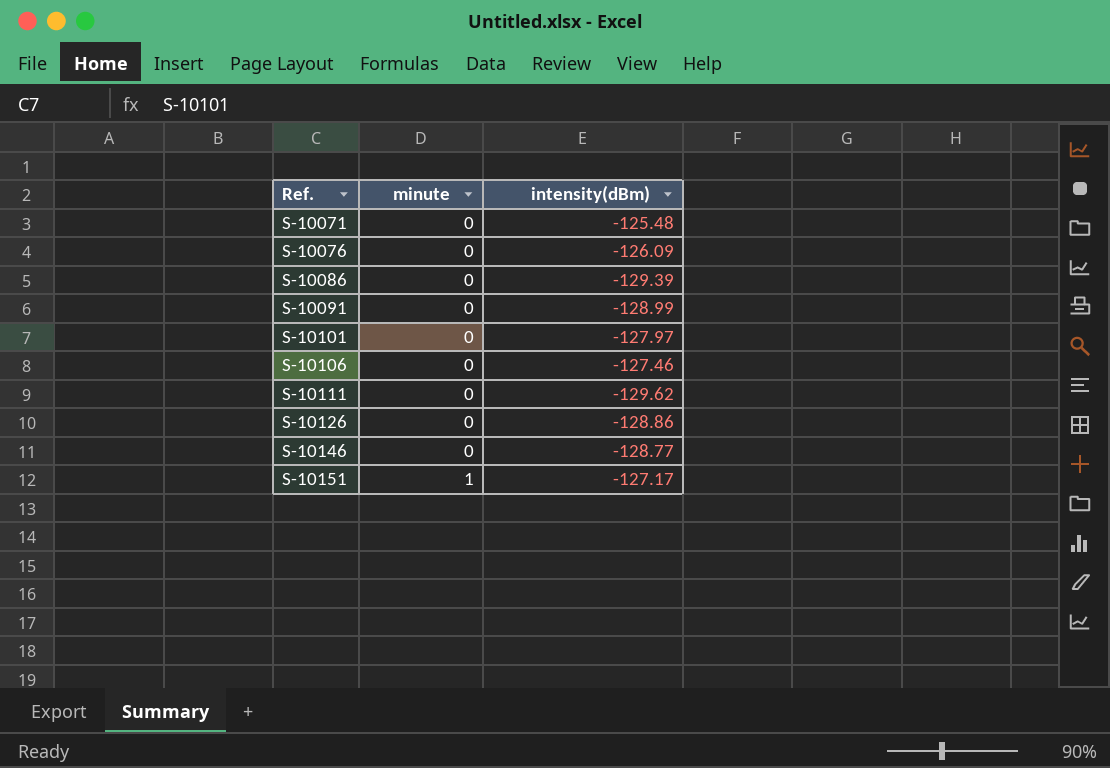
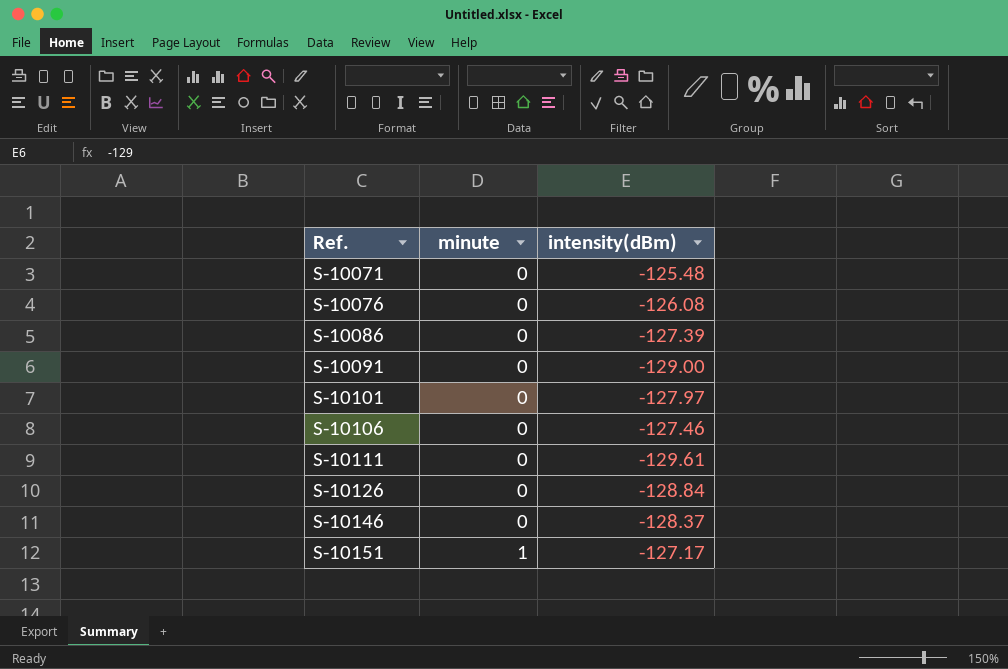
S-10076 | intensity(dBm): -126.09 -> -126.08
S-10086 | intensity(dBm): -129.39 -> -127.39
S-10091 | intensity(dBm): -128.99 -> -129.00
S-10111 | intensity(dBm): -129.62 -> -129.61
S-10126 | intensity(dBm): -128.86 -> -128.84
S-10146 | intensity(dBm): -128.77 -> -128.37

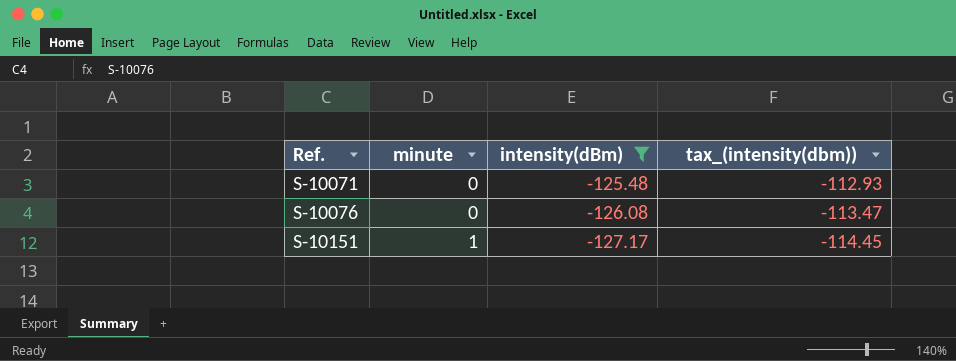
filter: none -> intensity(dBm) >= -127.17
column tax_(intensity(dbm)) | formula: none -> [intensity(dBm)] * 0.9

